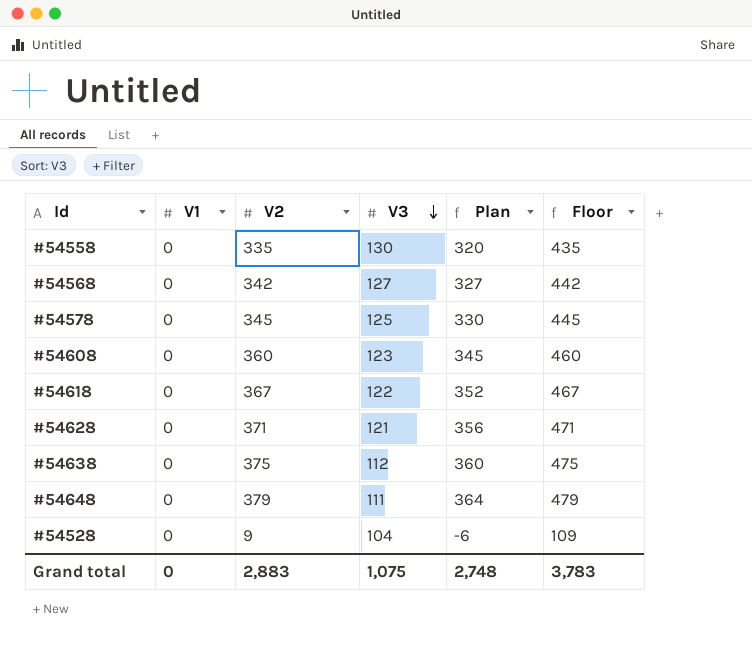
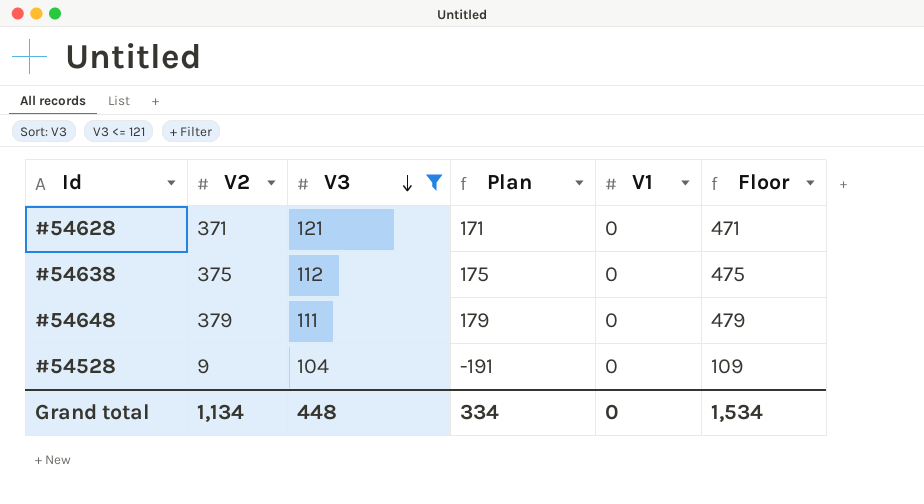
filter: none -> V3 <= 121
column Plan | formula: [V2] - 15 -> [V2] - 200
column V1 | position: 2 -> 5
Grand total | V2: 2,883 -> 1,134
Grand total | V3: 1,075 -> 448
Grand total | Plan: 2,748 -> 334
Grand total | Floor: 3,783 -> 1,534

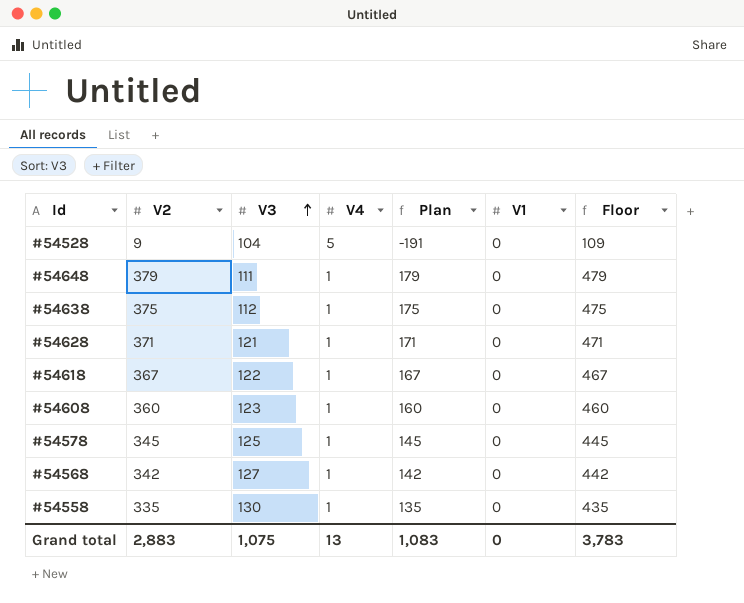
filter: V3 <= 121 -> none
row order: V3 descending -> V3 ascending
column V4 | position: none -> 4
Grand total | V2: 1,134 -> 2,883
Grand total | V3: 448 -> 1,075
Grand total | Plan: 334 -> 1,083
Grand total | Floor: 1,534 -> 3,783

